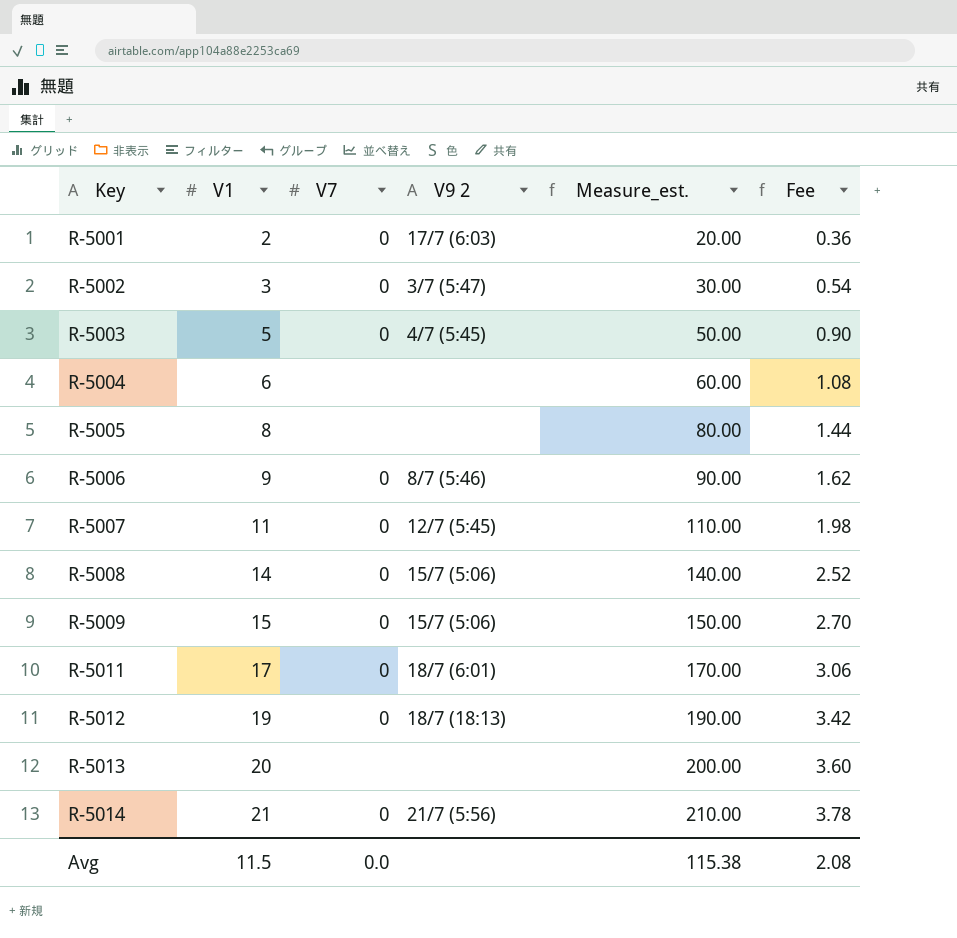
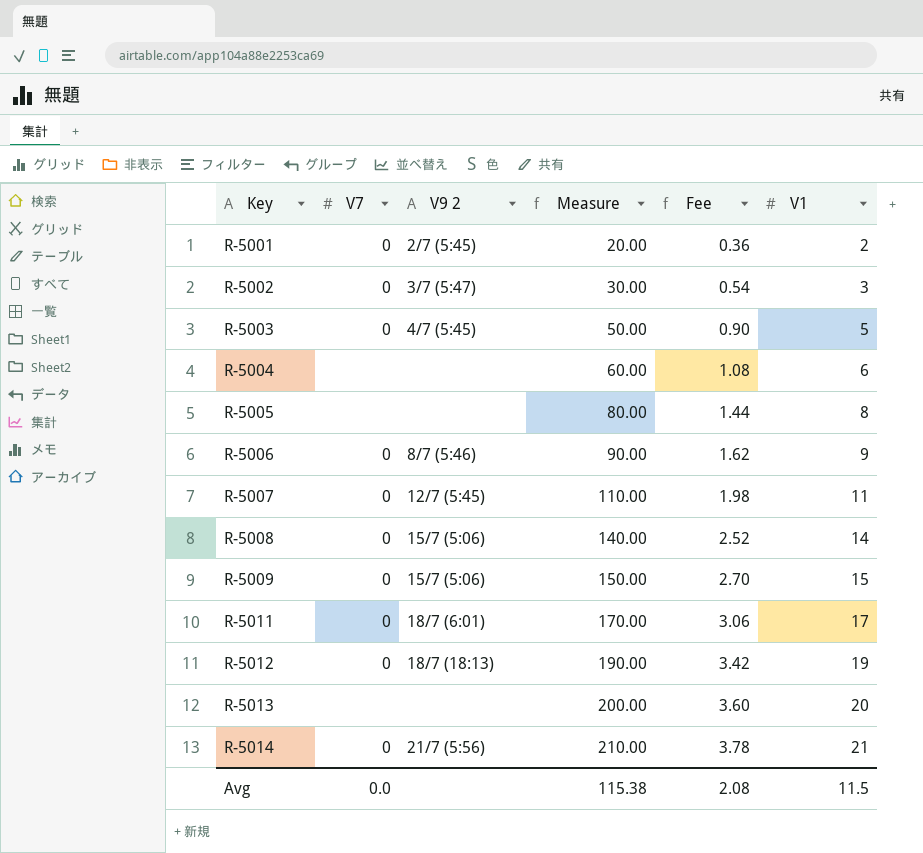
column name: Measure_est. -> Measure
column V1 | position: 2 -> 6
R-5001 | V9 2: 17/7 (6:03) -> 2/7 (5:45)

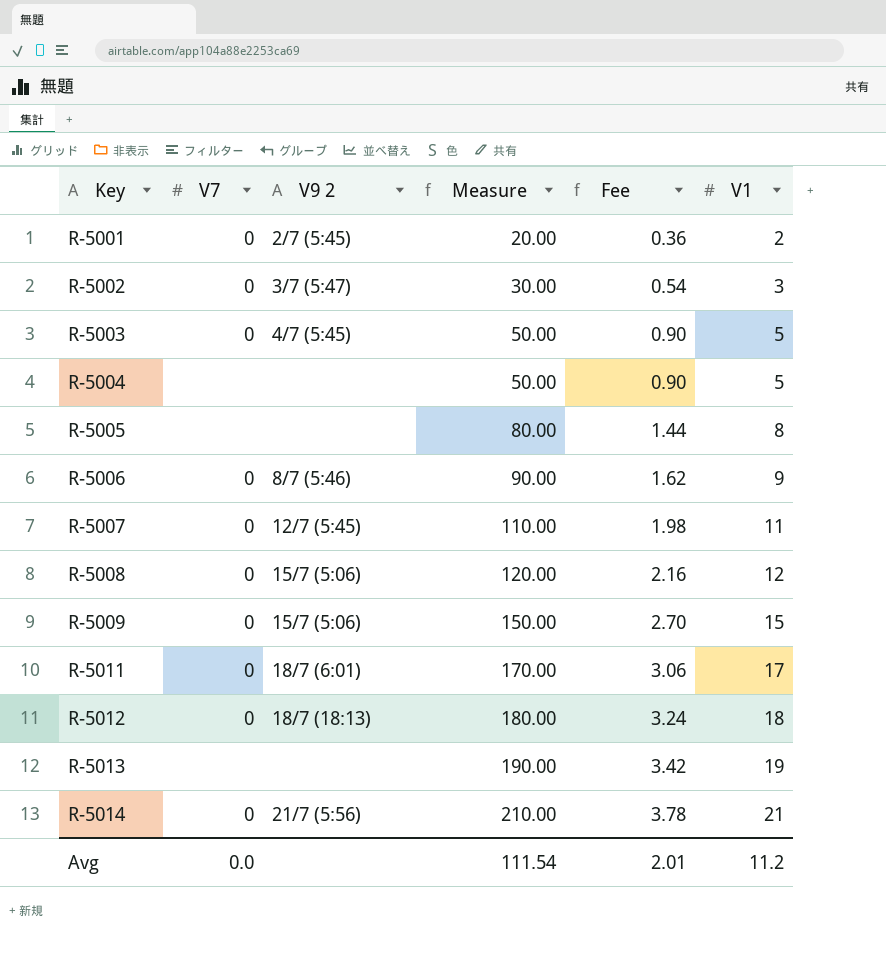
R-5004 | Measure: 60.00 -> 50.00
R-5004 | Fee: 1.08 -> 0.90
R-5004 | V1: 6 -> 5
R-5008 | Measure: 140.00 -> 120.00
R-5008 | Fee: 2.52 -> 2.16
R-5008 | V1: 14 -> 12
R-5012 | Measure: 190.00 -> 180.00
R-5012 | Fee: 3.42 -> 3.24
R-5012 | V1: 19 -> 18
R-5013 | Measure: 200.00 -> 190.00
R-5013 | Fee: 3.60 -> 3.42
R-5013 | V1: 20 -> 19
Avg | Measure: 115.38 -> 111.54
Avg | Fee: 2.08 -> 2.01
Avg | V1: 11.5 -> 11.2

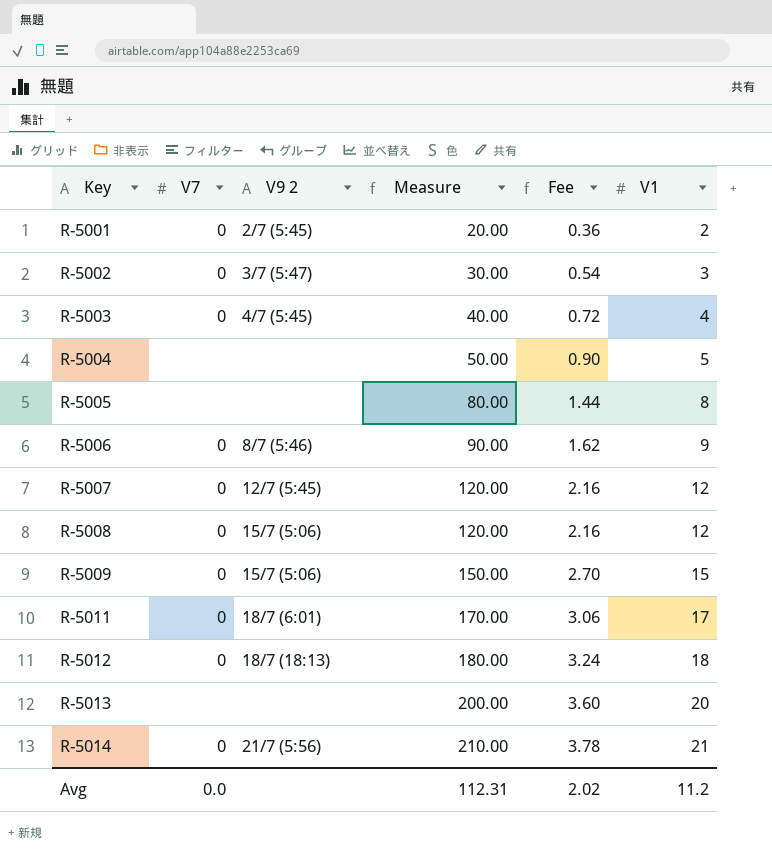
R-5003 | Measure: 50.00 -> 40.00
R-5003 | Fee: 0.90 -> 0.72
R-5003 | V1: 5 -> 4
R-5007 | Measure: 110.00 -> 120.00
R-5007 | Fee: 1.98 -> 2.16
R-5007 | V1: 11 -> 12
R-5013 | Measure: 190.00 -> 200.00
R-5013 | Fee: 3.42 -> 3.60
R-5013 | V1: 19 -> 20
Avg | Measure: 111.54 -> 112.31
Avg | Fee: 2.01 -> 2.02

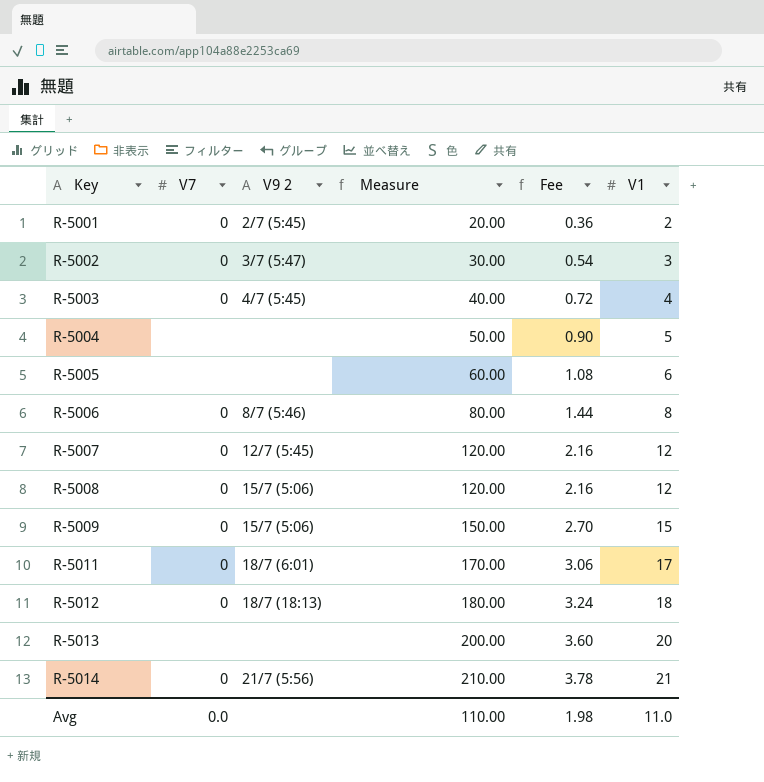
R-5005 | Measure: 80.00 -> 60.00
R-5005 | Fee: 1.44 -> 1.08
R-5005 | V1: 8 -> 6
R-5006 | Measure: 90.00 -> 80.00
R-5006 | Fee: 1.62 -> 1.44
R-5006 | V1: 9 -> 8
Avg | Measure: 112.31 -> 110.00
Avg | Fee: 2.02 -> 1.98
Avg | V1: 11.2 -> 11.0

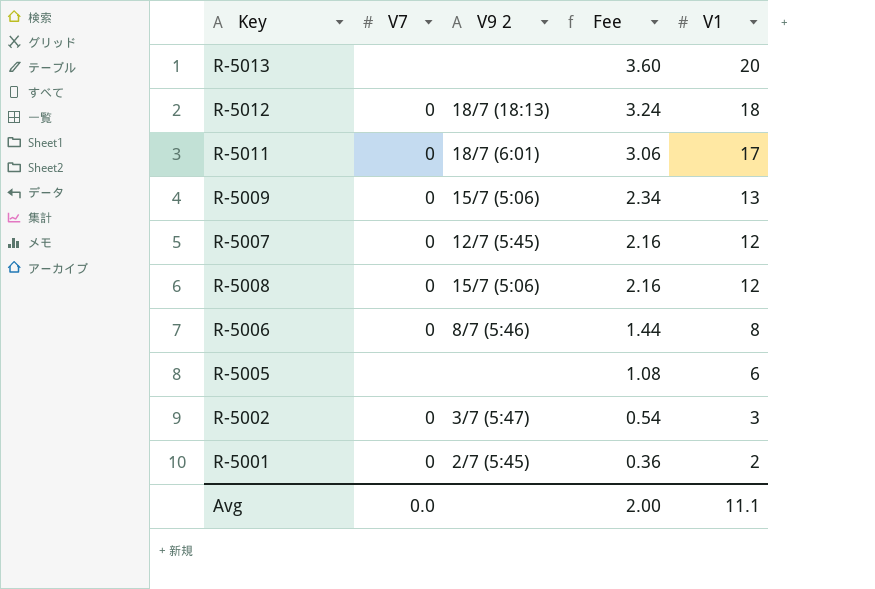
row order: Key ascending -> Fee descending
column Measure | formula: [V1] * 10 -> none
row R-5003: 0 | 4/7 (5:45) | 40.00 | 0.72 | 4 -> none
row R-5004: none | none | 50.00 | 0.90 | 5 -> none
row R-5014: 0 | 21/7 (5:56) | 210.00 | 3.78 | 21 -> none
R-5009 | Fee: 2.70 -> 2.34
R-5009 | V1: 15 -> 13
Avg | Fee: 1.98 -> 2.00
Avg | V1: 11.0 -> 11.1

